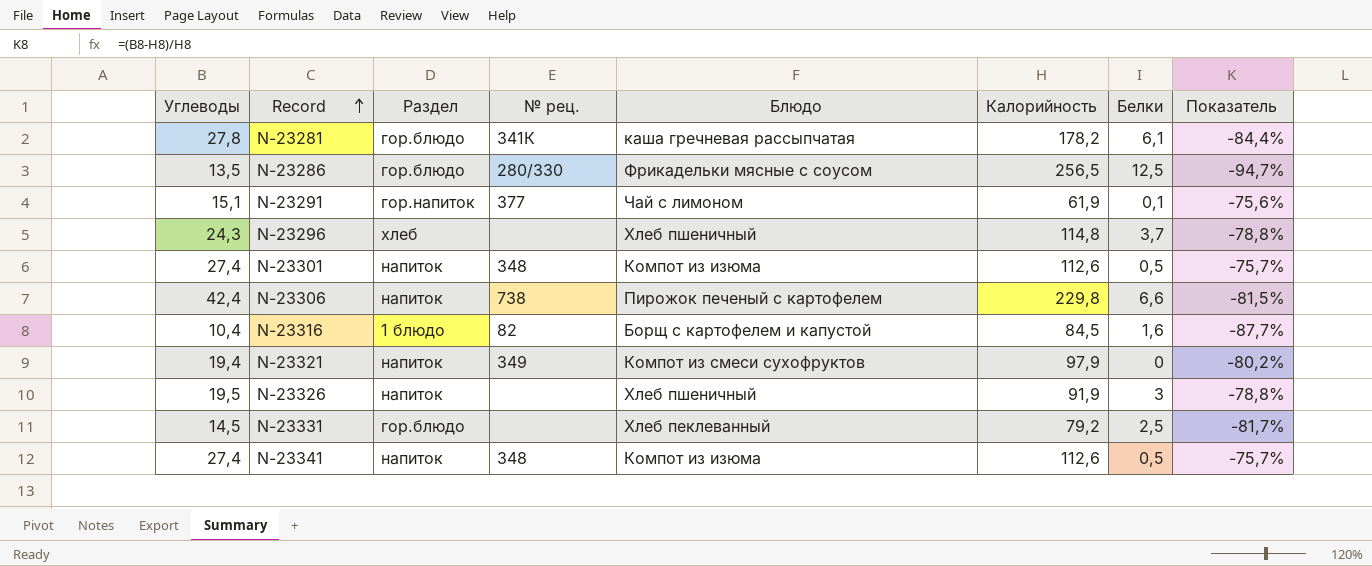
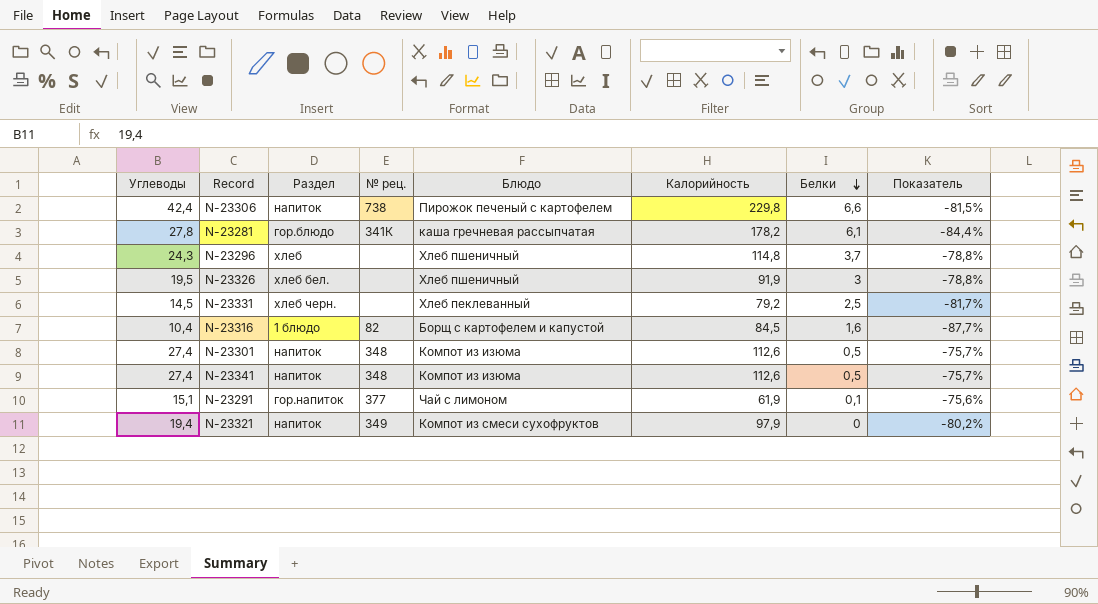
row order: Record ascending -> Белки descending
row N-23286: 13,5 | гор.блюдо | 280/330 | Фрикадельки мясные с соусом | 256,5 | 12,5 | -94,7% -> none
N-23326 | Раздел: напиток -> хлеб бел.
N-23331 | Раздел: гор.блюдо -> хлеб черн.

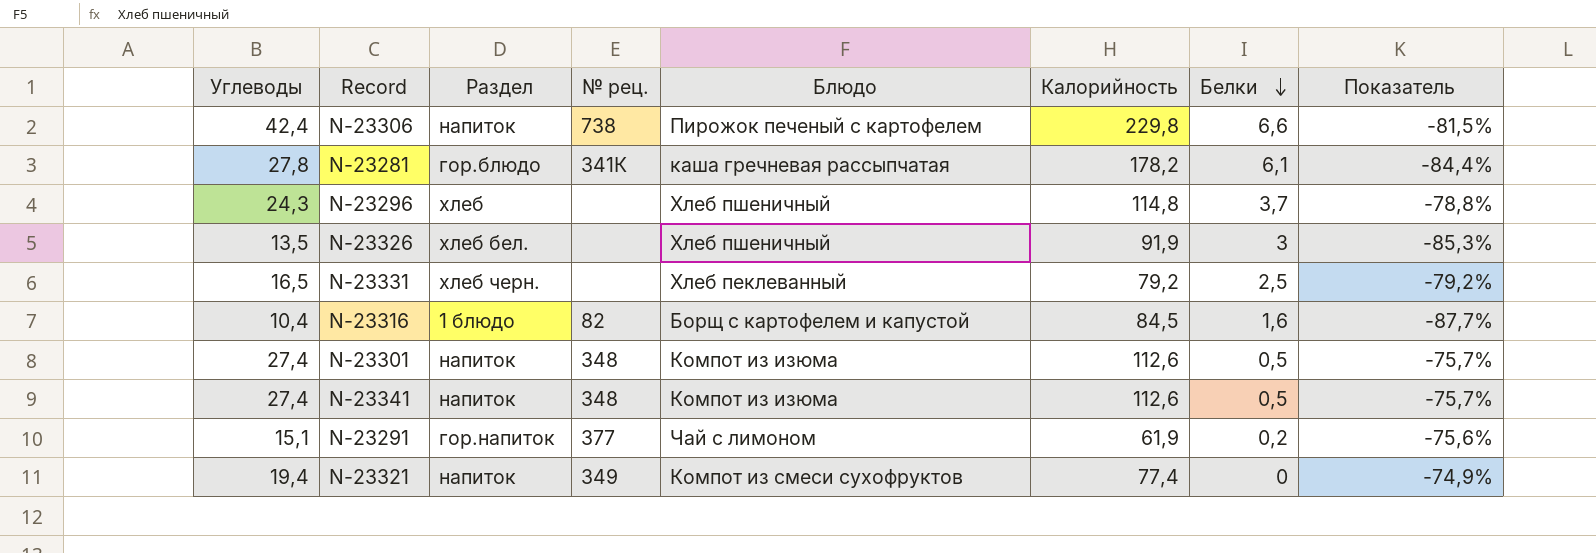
N-23326 | Углеводы: 19,5 -> 13,5
N-23326 | Показатель: -78,8% -> -85,3%
N-23331 | Углеводы: 14,5 -> 16,5
N-23331 | Показатель: -81,7% -> -79,2%
N-23291 | Белки: 0,1 -> 0,2
N-23321 | Калорийность: 97,9 -> 77,4
N-23321 | Показатель: -80,2% -> -74,9%

